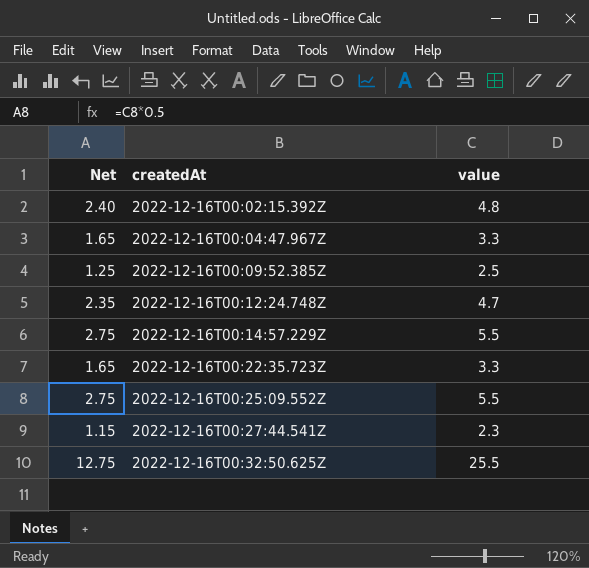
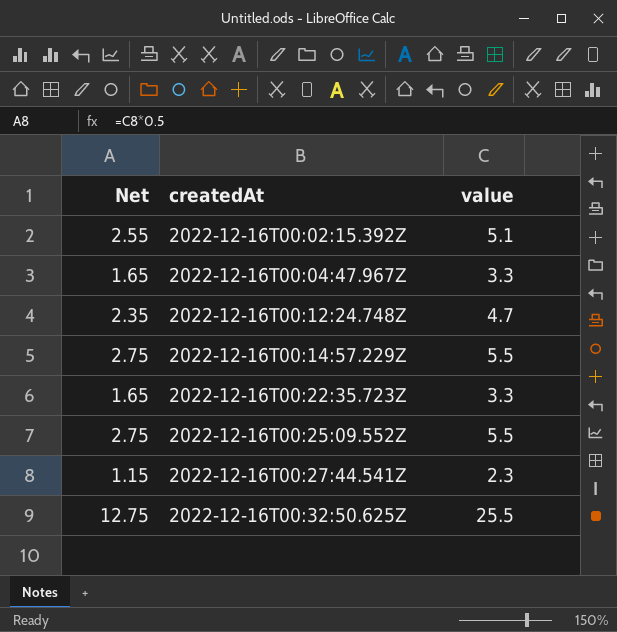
row 2022-12-16T00:09:52.385Z: 1.25 | 2.5 -> none
2022-12-16T00:02:15.392Z | Net: 2.40 -> 2.55
2022-12-16T00:02:15.392Z | value: 4.8 -> 5.1

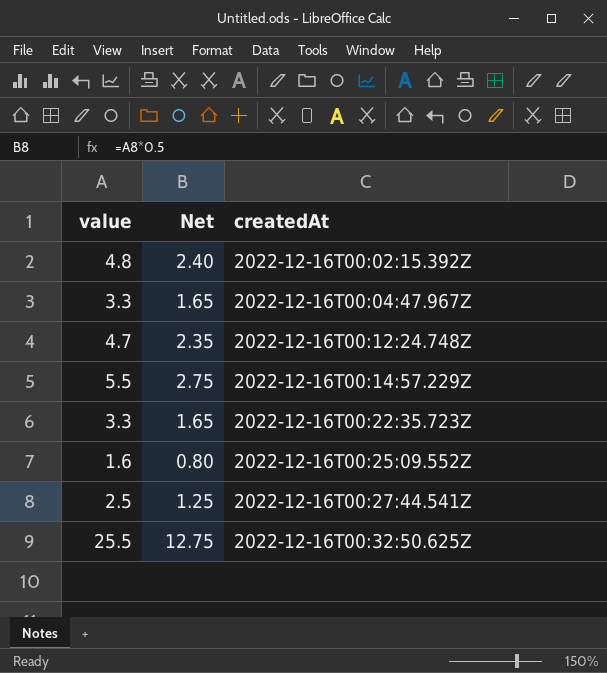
column value | position: 3 -> 1
2022-12-16T00:02:15.392Z | value: 5.1 -> 4.8
2022-12-16T00:02:15.392Z | Net: 2.55 -> 2.40
2022-12-16T00:25:09.552Z | value: 5.5 -> 1.6
2022-12-16T00:25:09.552Z | Net: 2.75 -> 0.80
2022-12-16T00:27:44.541Z | value: 2.3 -> 2.5
2022-12-16T00:27:44.541Z | Net: 1.15 -> 1.25

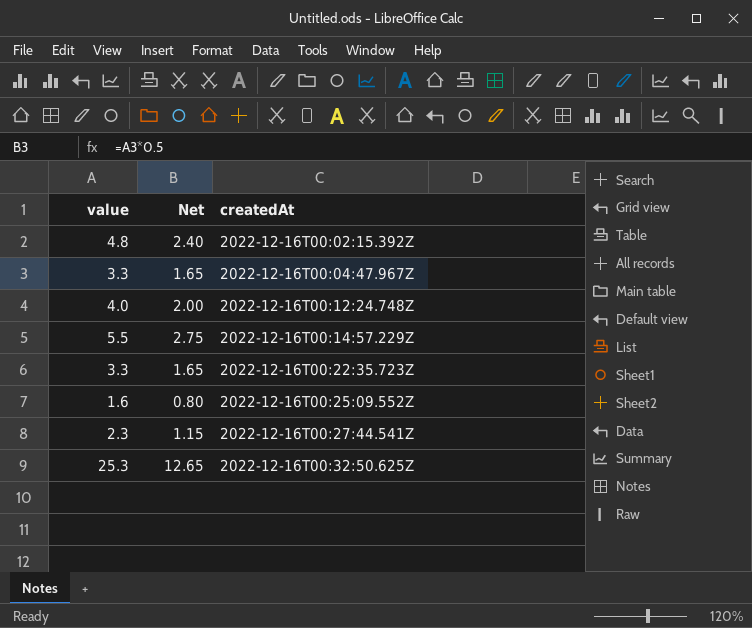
2022-12-16T00:12:24.748Z | value: 4.7 -> 4.0
2022-12-16T00:12:24.748Z | Net: 2.35 -> 2.00
2022-12-16T00:27:44.541Z | value: 2.5 -> 2.3
2022-12-16T00:27:44.541Z | Net: 1.25 -> 1.15
2022-12-16T00:32:50.625Z | value: 25.5 -> 25.3
2022-12-16T00:32:50.625Z | Net: 12.75 -> 12.65

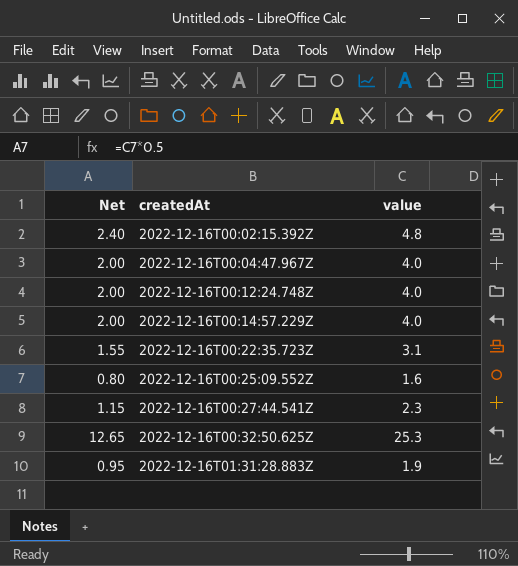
column value | position: 1 -> 3
2022-12-16T00:04:47.967Z | Net: 1.65 -> 2.00
2022-12-16T00:04:47.967Z | value: 3.3 -> 4.0
2022-12-16T00:14:57.229Z | Net: 2.75 -> 2.00
2022-12-16T00:14:57.229Z | value: 5.5 -> 4.0
2022-12-16T00:22:35.723Z | Net: 1.65 -> 1.55
2022-12-16T00:22:35.723Z | value: 3.3 -> 3.1
row 2022-12-16T01:31:28.883Z: none -> 0.95 | 1.9

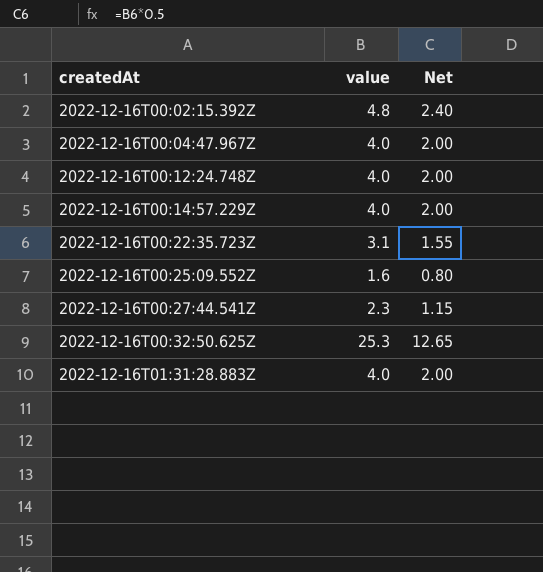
column Net | position: 1 -> 3
2022-12-16T01:31:28.883Z | value: 1.9 -> 4.0
2022-12-16T01:31:28.883Z | Net: 0.95 -> 2.00

